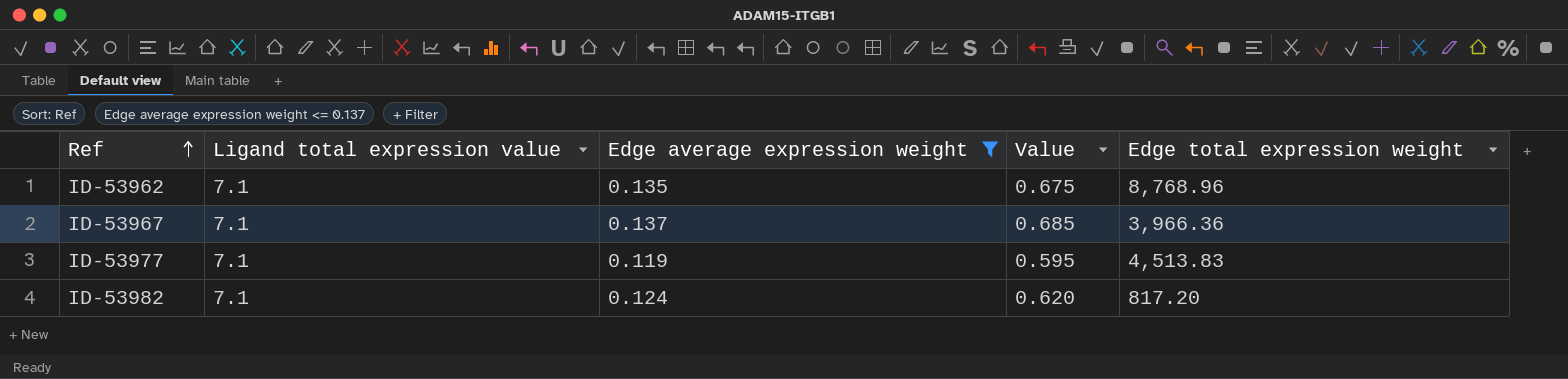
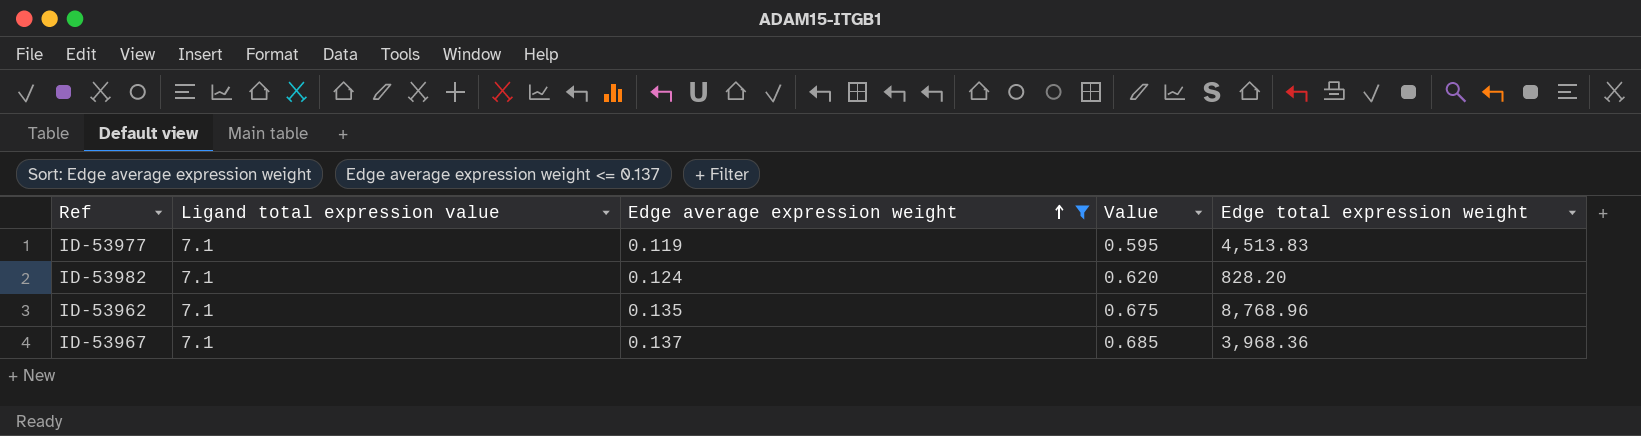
row order: Ref ascending -> Edge average expression weight ascending
ID-53982 | Edge total expression weight: 817.20 -> 828.20
ID-53967 | Edge total expression weight: 3,966.36 -> 3,968.36

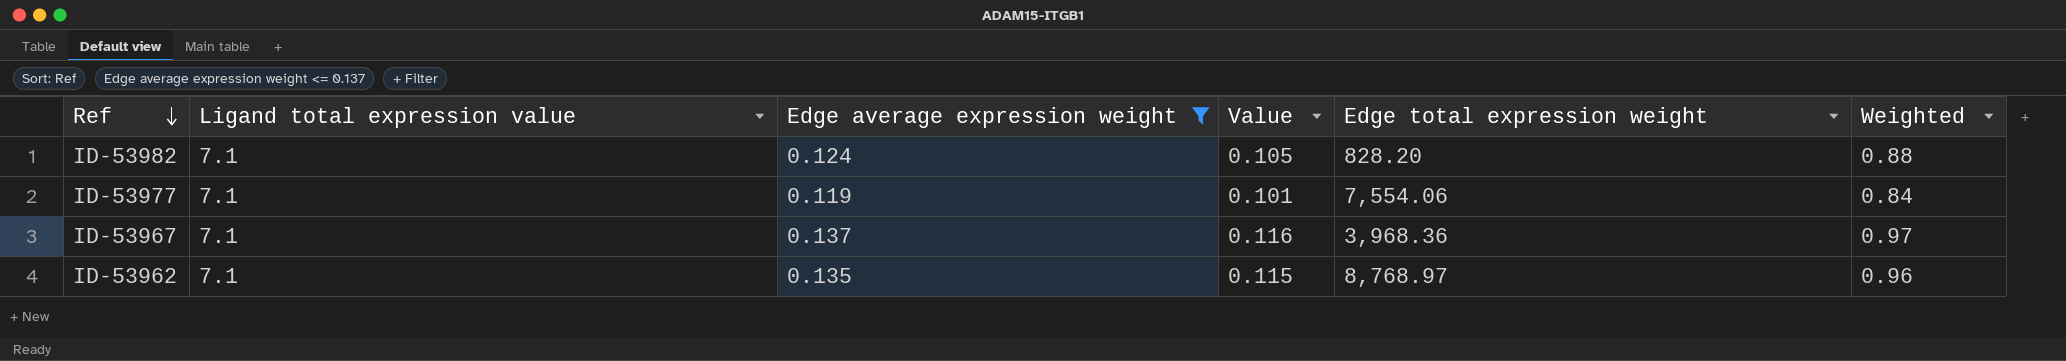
row order: Edge average expression weight ascending -> Ref descending
column Value | formula: [Edge average expression weight] * 5 -> [Edge average expression weight] * 0.85
column Weighted | formula: none -> [Ligand total expression value] * [Edge average expression weight]
ID-53977 | Edge total expression weight: 4,513.83 -> 7,554.06
ID-53962 | Edge total expression weight: 8,768.96 -> 8,768.97

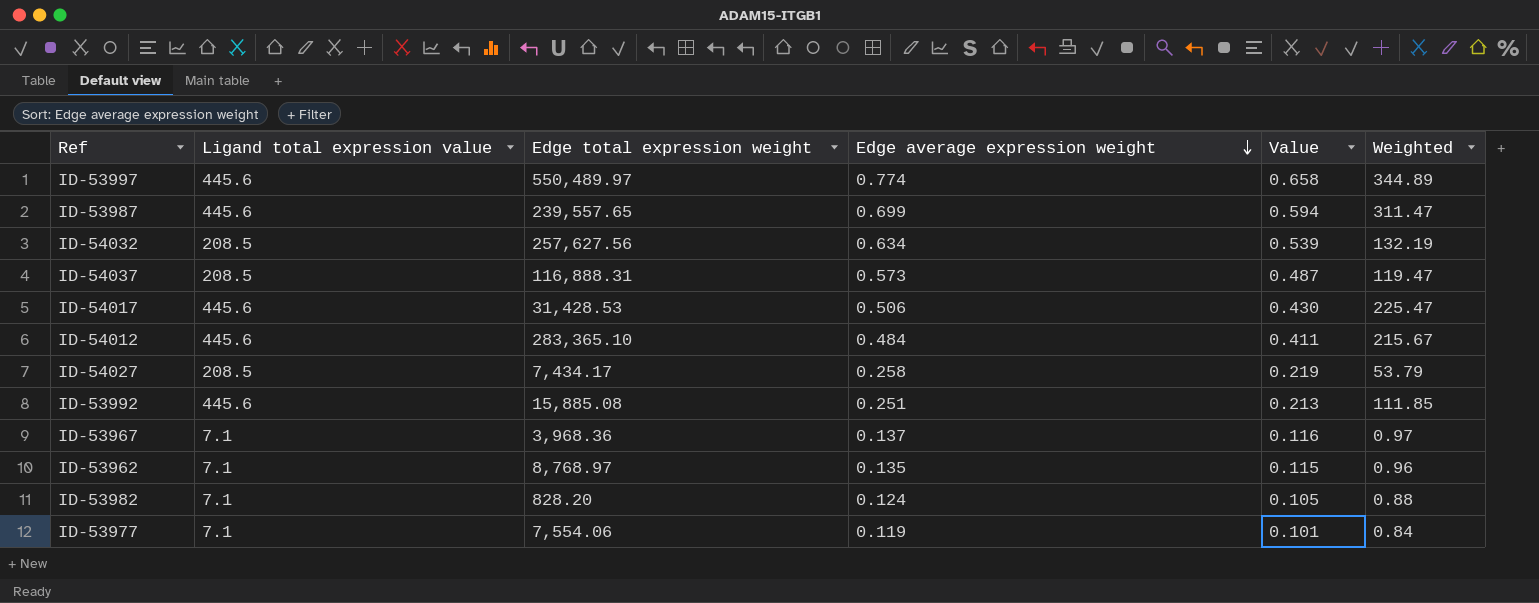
filter: Edge average expression weight <= 0.137 -> none
row order: Ref descending -> Edge average expression weight descending
column Edge total expression weight | position: 5 -> 3

